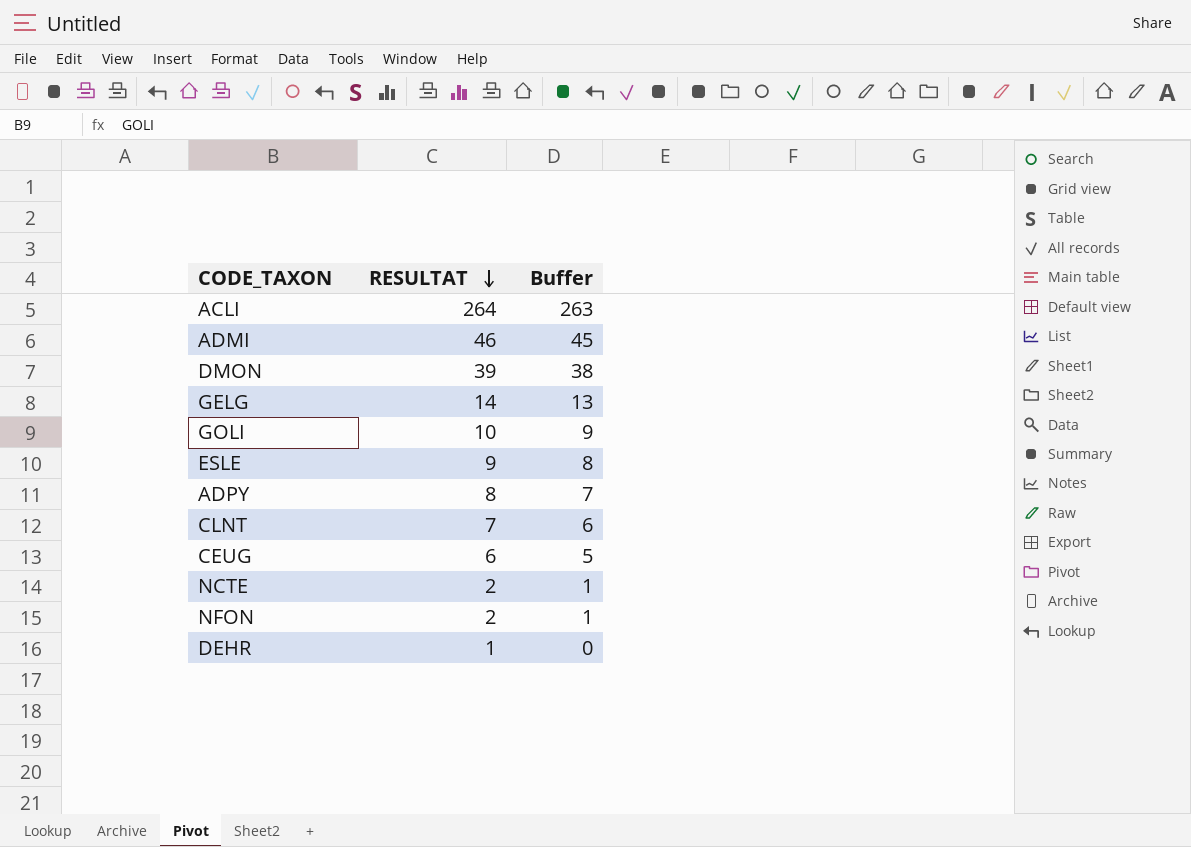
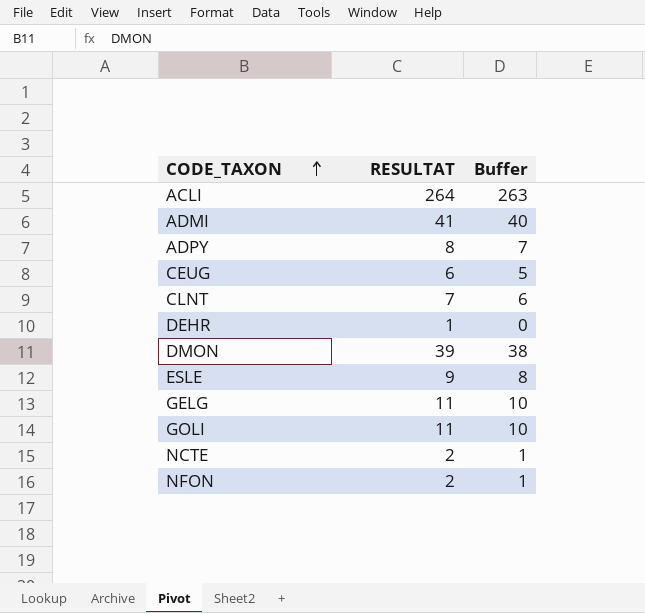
row order: RESULTAT descending -> CODE_TAXON ascending
ADMI | RESULTAT: 46 -> 41
ADMI | Buffer: 45 -> 40
GELG | RESULTAT: 14 -> 11
GELG | Buffer: 13 -> 10
GOLI | RESULTAT: 10 -> 11
GOLI | Buffer: 9 -> 10

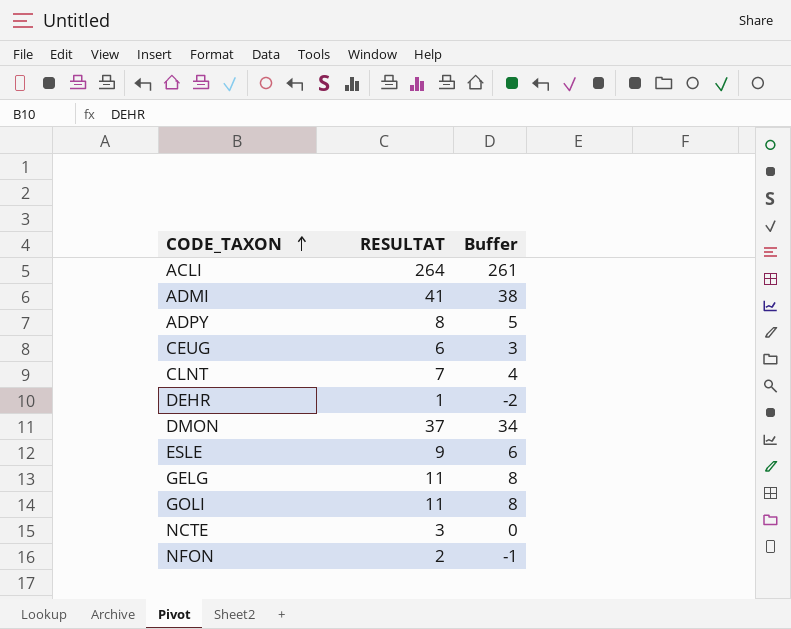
column Buffer | formula: [RESULTAT] - 1 -> [RESULTAT] - 3
DMON | RESULTAT: 39 -> 37
NCTE | RESULTAT: 2 -> 3

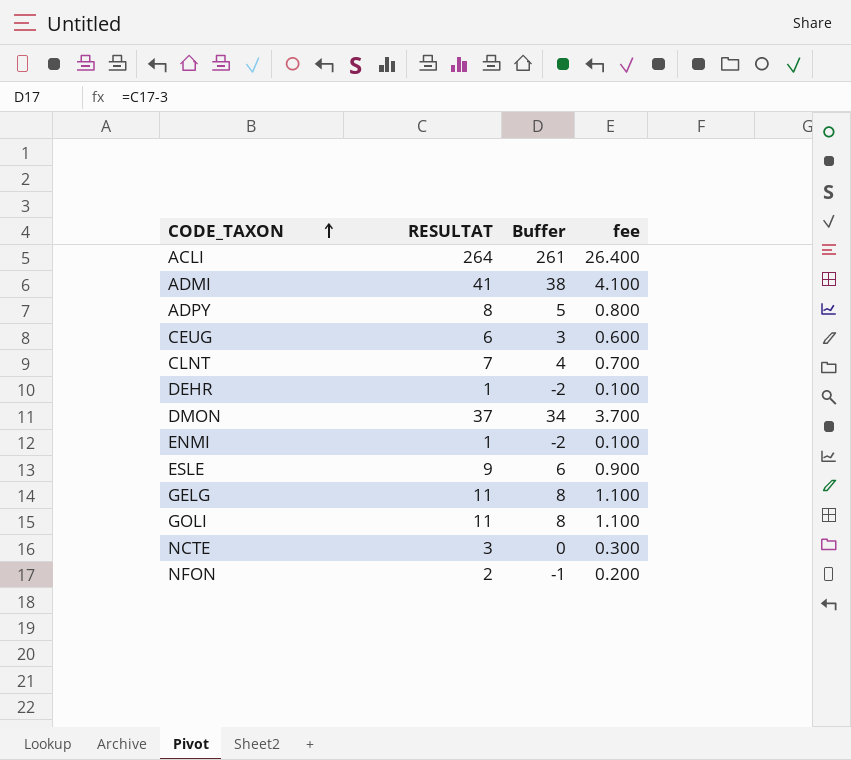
column fee | formula: none -> [RESULTAT] * 0.1
row ENMI: none -> 1 | -2 | 0.100

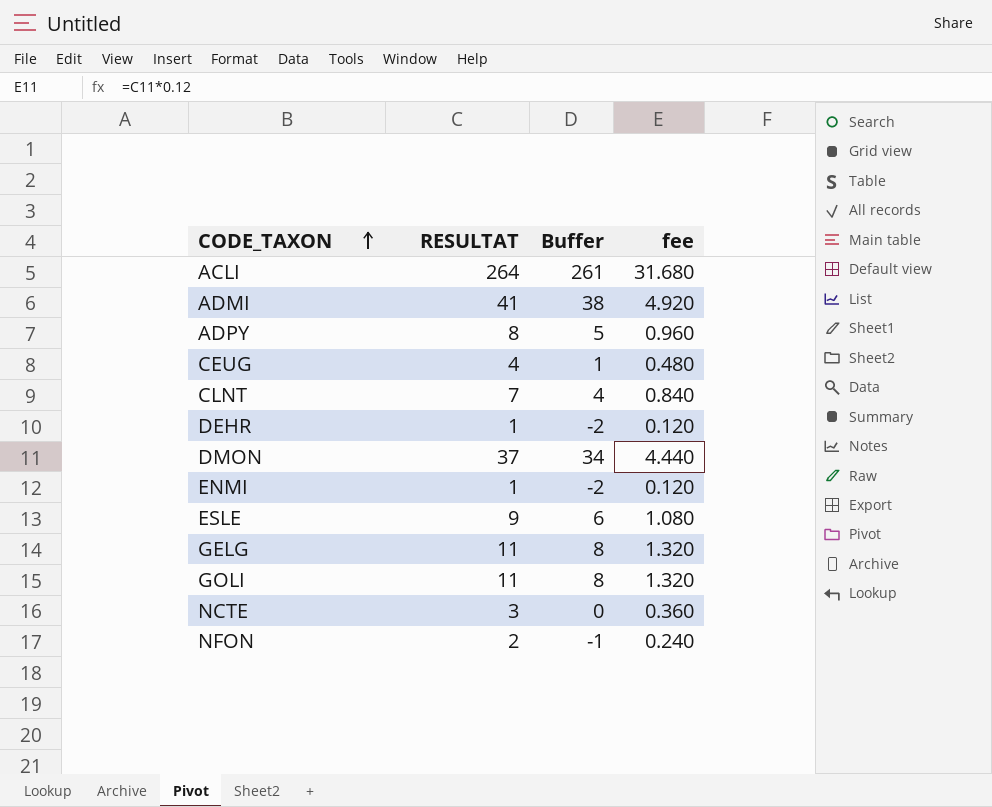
column fee | formula: [RESULTAT] * 0.1 -> [RESULTAT] * 0.12
CEUG | RESULTAT: 6 -> 4
CEUG | Buffer: 3 -> 1

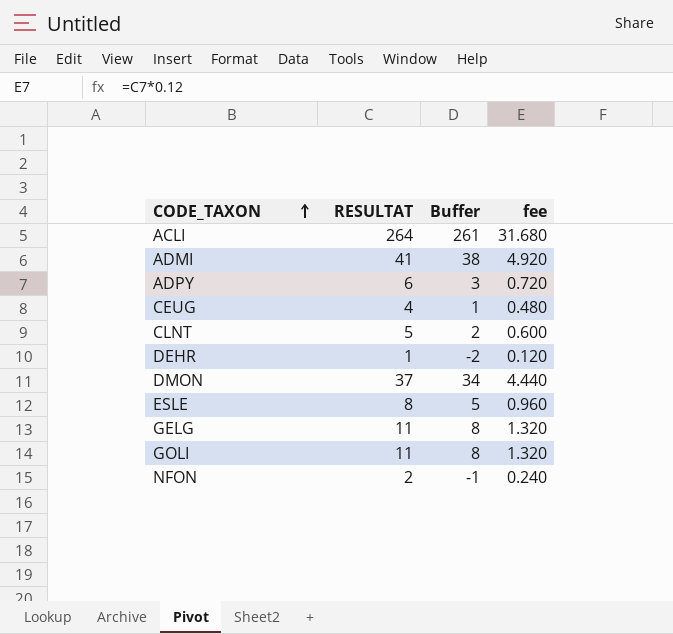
row ENMI: 1 | -2 | 0.120 -> none
row NCTE: 3 | 0 | 0.360 -> none
ADPY | RESULTAT: 8 -> 6
ADPY | Buffer: 5 -> 3
ADPY | fee: 0.960 -> 0.720
CLNT | RESULTAT: 7 -> 5
CLNT | Buffer: 4 -> 2
CLNT | fee: 0.840 -> 0.600
ESLE | RESULTAT: 9 -> 8
ESLE | Buffer: 6 -> 5
ESLE | fee: 1.080 -> 0.960

